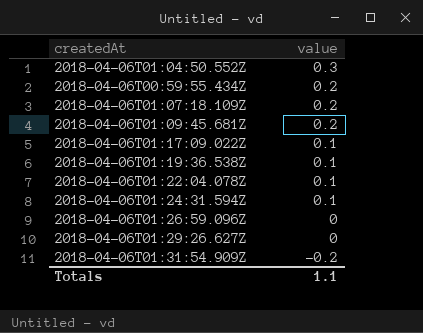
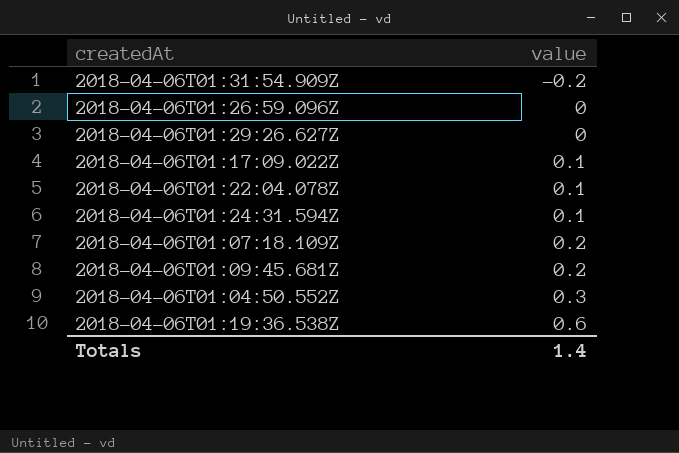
row order: value descending -> value ascending
row 2018-04-06T00:59:55.434Z: 0.2 -> none
2018-04-06T01:19:36.538Z | value: 0.1 -> 0.6
Totals | value: 1.1 -> 1.4

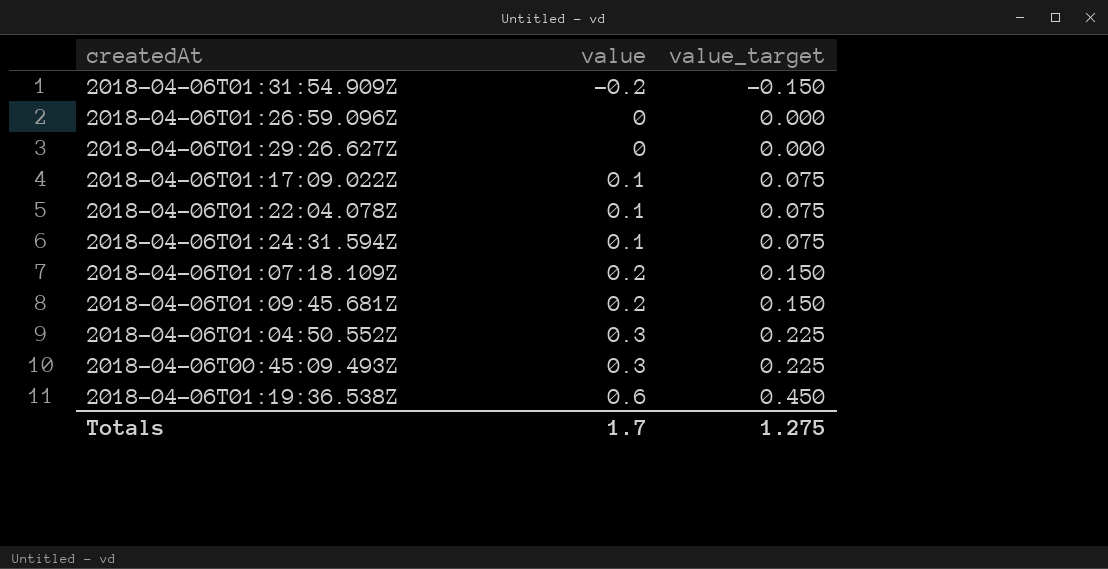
column value_target | formula: none -> [value] * 0.75
row 2018-04-06T00:45:09.493Z: none -> 0.3 | 0.225
Totals | value: 1.4 -> 1.7

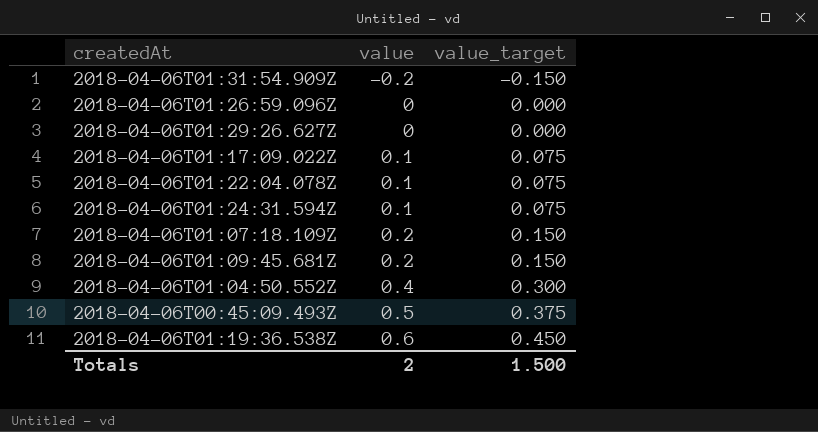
2018-04-06T01:04:50.552Z | value: 0.3 -> 0.4
2018-04-06T01:04:50.552Z | value_target: 0.225 -> 0.300
2018-04-06T00:45:09.493Z | value: 0.3 -> 0.5
2018-04-06T00:45:09.493Z | value_target: 0.225 -> 0.375
Totals | value: 1.7 -> 2
Totals | value_target: 1.275 -> 1.500

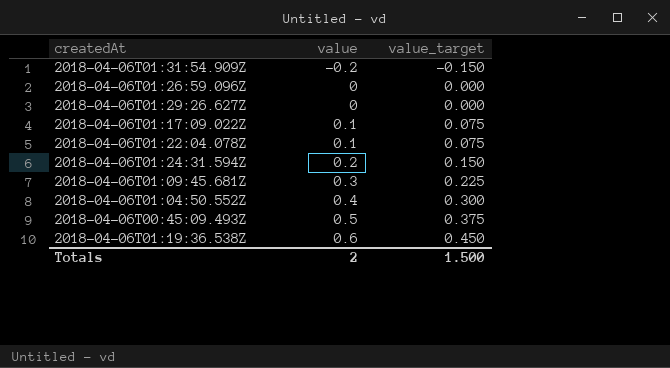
row 2018-04-06T01:07:18.109Z: 0.2 | 0.150 -> none
2018-04-06T01:24:31.594Z | value: 0.1 -> 0.2
2018-04-06T01:24:31.594Z | value_target: 0.075 -> 0.150
2018-04-06T01:09:45.681Z | value: 0.2 -> 0.3
2018-04-06T01:09:45.681Z | value_target: 0.150 -> 0.225

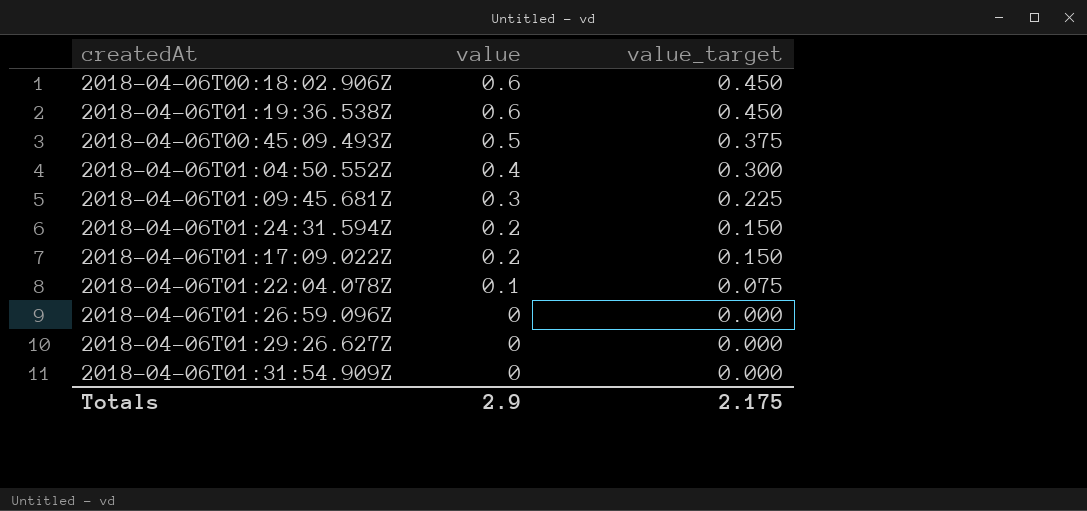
row order: value ascending -> value descending
row 2018-04-06T00:18:02.906Z: none -> 0.6 | 0.450
2018-04-06T01:17:09.022Z | value: 0.1 -> 0.2
2018-04-06T01:17:09.022Z | value_target: 0.075 -> 0.150
2018-04-06T01:31:54.909Z | value: -0.2 -> 0
2018-04-06T01:31:54.909Z | value_target: -0.150 -> 0.000
Totals | value: 2 -> 2.9
Totals | value_target: 1.500 -> 2.175

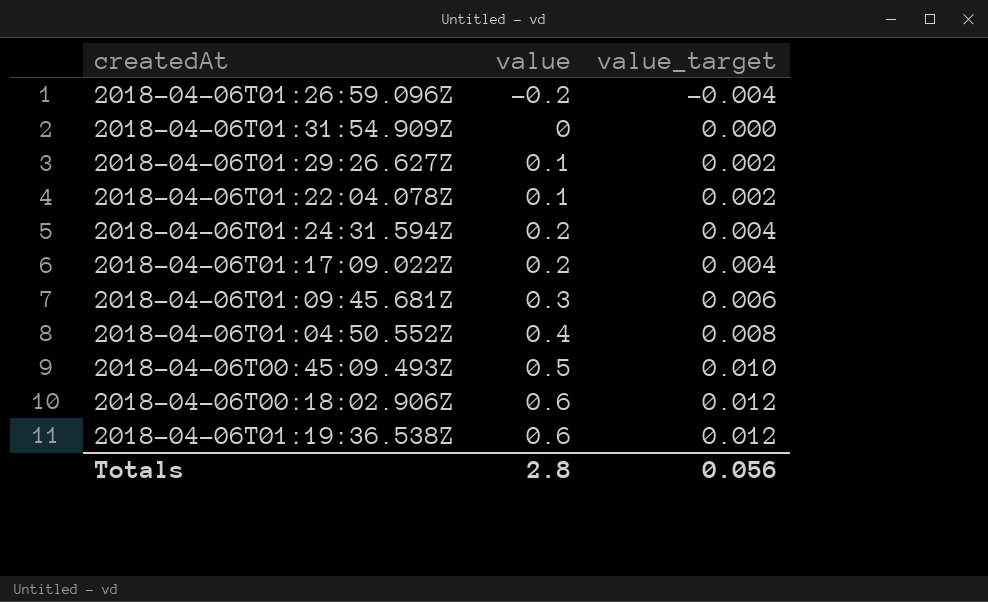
row order: value descending -> value ascending
column value_target | formula: [value] * 0.75 -> [value] * 0.02
2018-04-06T01:26:59.096Z | value: 0 -> -0.2
2018-04-06T01:29:26.627Z | value: 0 -> 0.1
Totals | value: 2.9 -> 2.8
Totals | value_target: 2.175 -> 0.056

